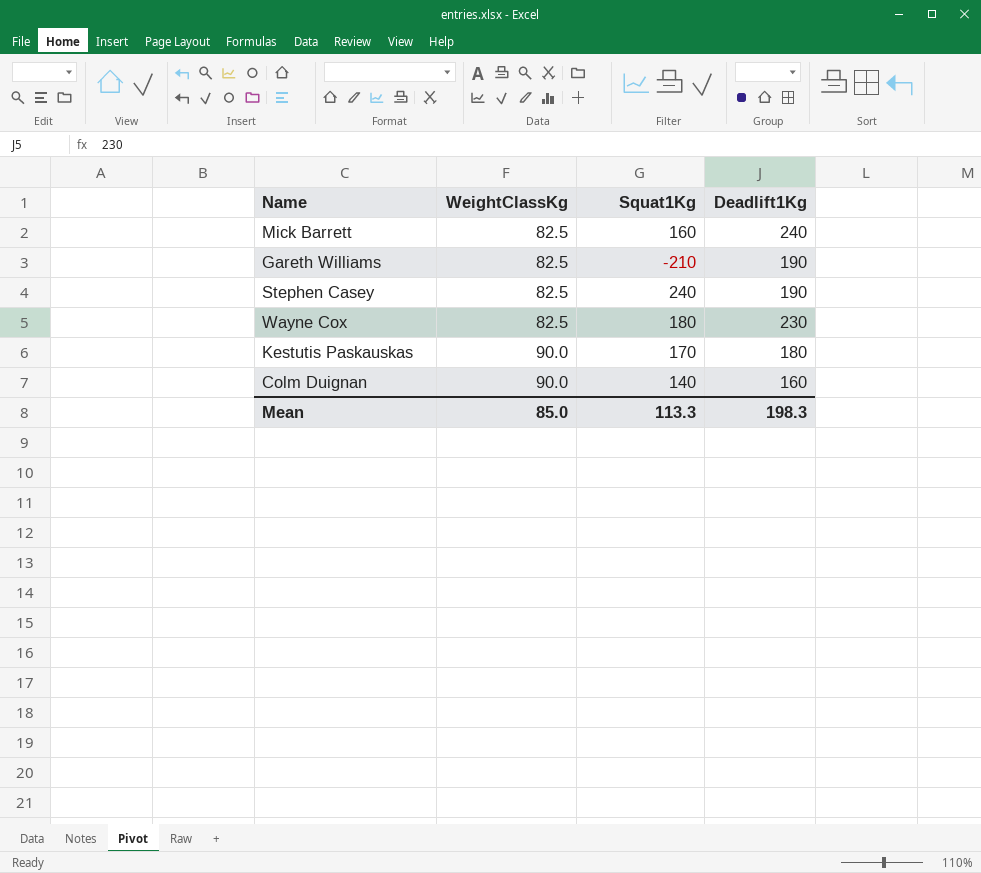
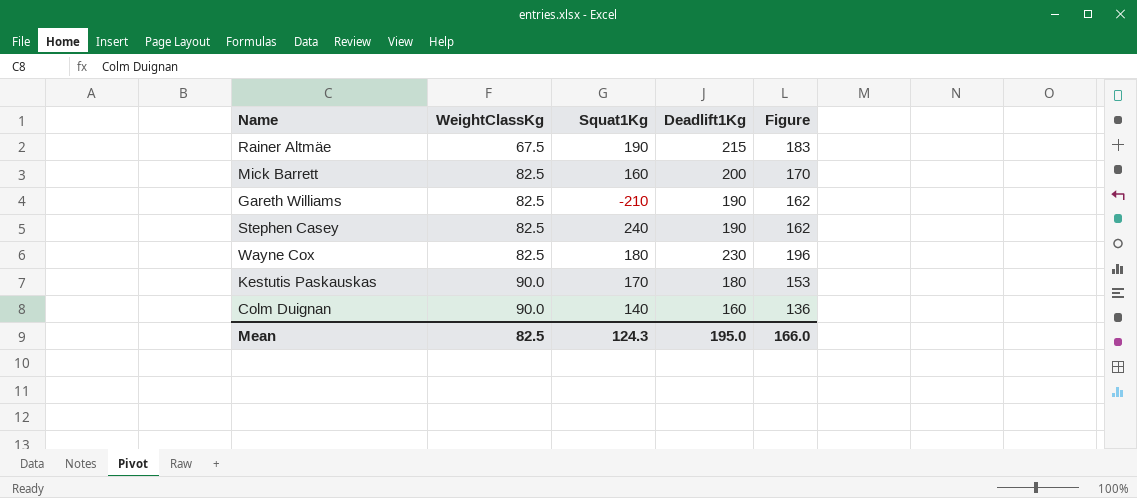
column Figure | formula: none -> [Deadlift1Kg] * 0.85
row Rainer Altmäe: none -> 67.5 | 190 | 215 | 183
Mick Barrett | Deadlift1Kg: 240 -> 200
Mean | WeightClassKg: 85.0 -> 82.5
Mean | Squat1Kg: 113.3 -> 124.3
Mean | Deadlift1Kg: 198.3 -> 195.0

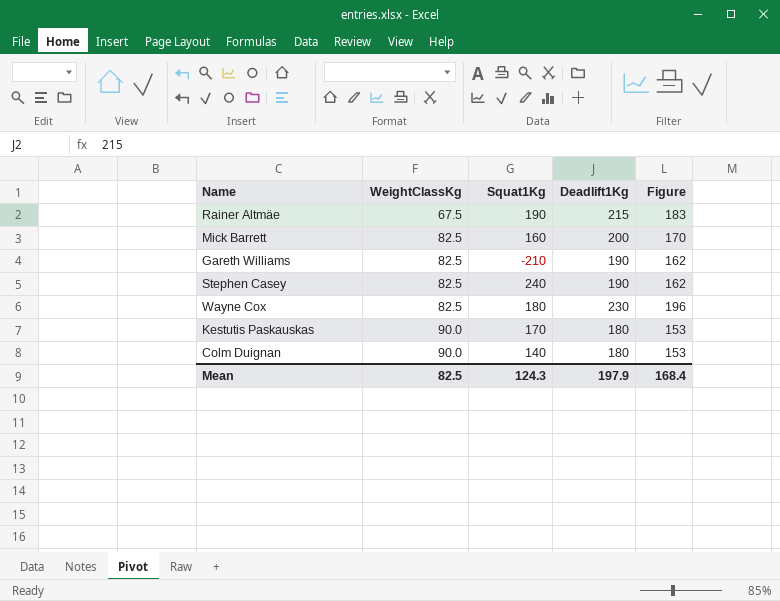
Colm Duignan | Deadlift1Kg: 160 -> 180
Colm Duignan | Figure: 136 -> 153
Mean | Deadlift1Kg: 195.0 -> 197.9
Mean | Figure: 166.0 -> 168.4

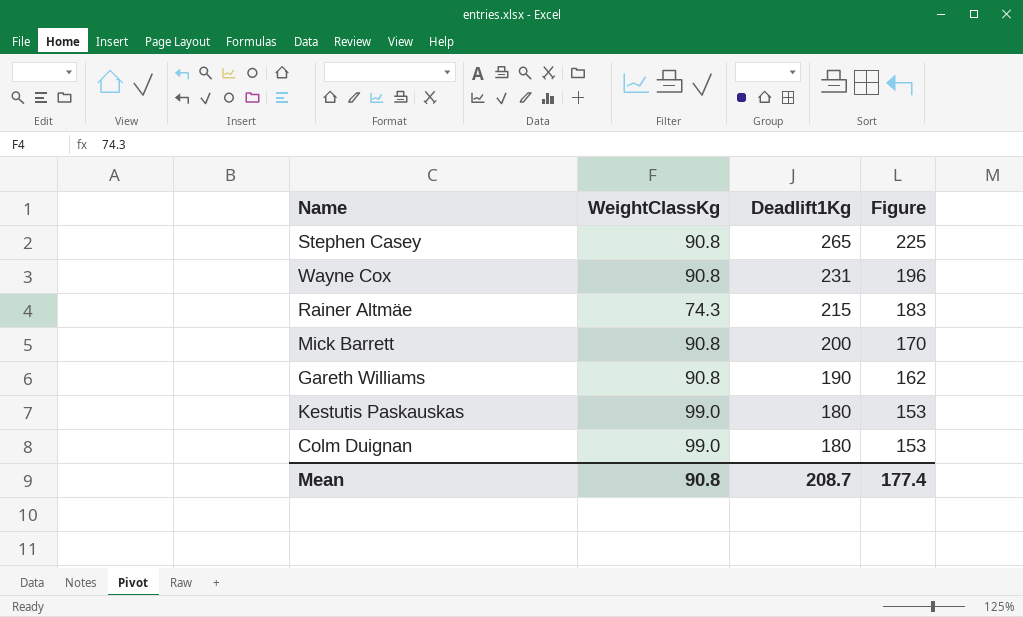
row order: WeightClassKg ascending -> Deadlift1Kg descending
column Squat1Kg | position: 3 -> none
Stephen Casey | WeightClassKg: 82.5 -> 90.8
Stephen Casey | Deadlift1Kg: 190 -> 265
Stephen Casey | Figure: 162 -> 225
Wayne Cox | WeightClassKg: 82.5 -> 90.8
Wayne Cox | Deadlift1Kg: 230 -> 231
Rainer Altmäe | WeightClassKg: 67.5 -> 74.3
Mick Barrett | WeightClassKg: 82.5 -> 90.8
Gareth Williams | WeightClassKg: 82.5 -> 90.8
Kestutis Paskauskas | WeightClassKg: 90.0 -> 99.0
Colm Duignan | WeightClassKg: 90.0 -> 99.0
Mean | WeightClassKg: 82.5 -> 90.8
Mean | Deadlift1Kg: 197.9 -> 208.7
Mean | Figure: 168.4 -> 177.4

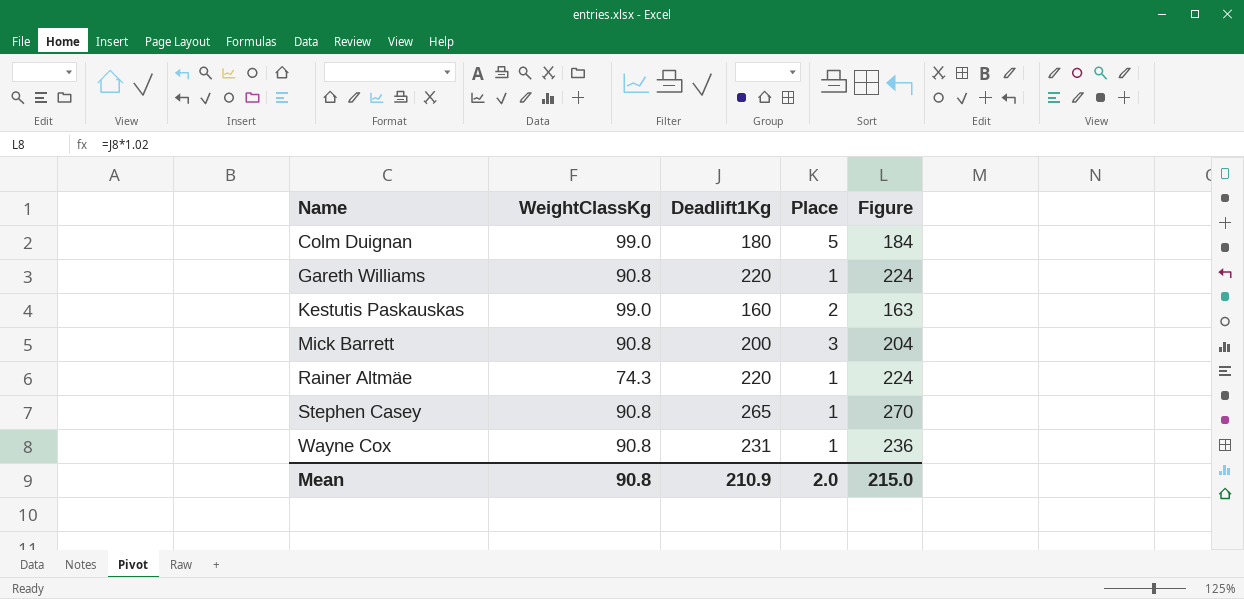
row order: Deadlift1Kg descending -> Name ascending
column Place | position: none -> 4
column Figure | formula: [Deadlift1Kg] * 0.85 -> [Deadlift1Kg] * 1.02
Gareth Williams | Deadlift1Kg: 190 -> 220
Kestutis Paskauskas | Deadlift1Kg: 180 -> 160
Rainer Altmäe | Deadlift1Kg: 215 -> 220
Mean | Deadlift1Kg: 208.7 -> 210.9
Mean | Figure: 177.4 -> 215.0

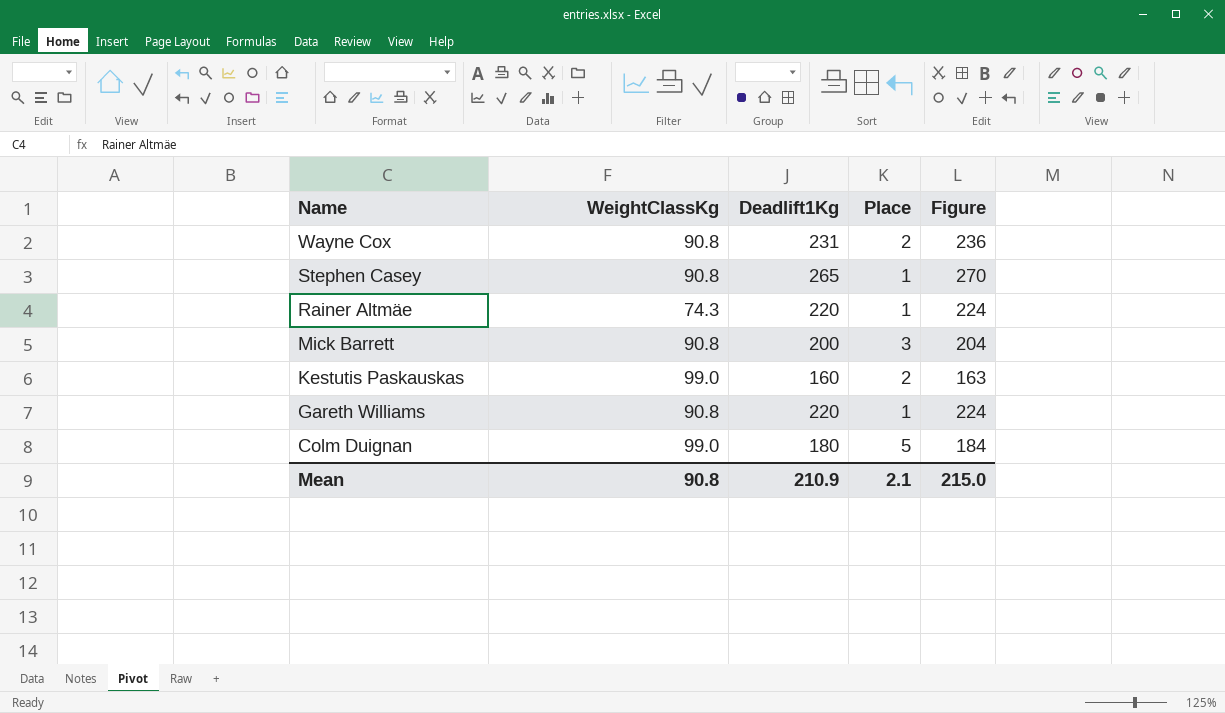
row order: Name ascending -> Name descending
Wayne Cox | Place: 1 -> 2
Mean | Place: 2.0 -> 2.1

